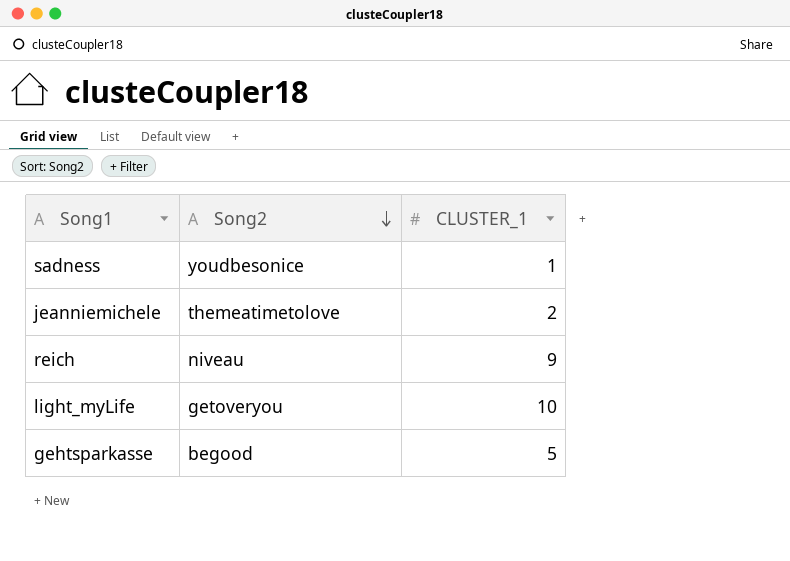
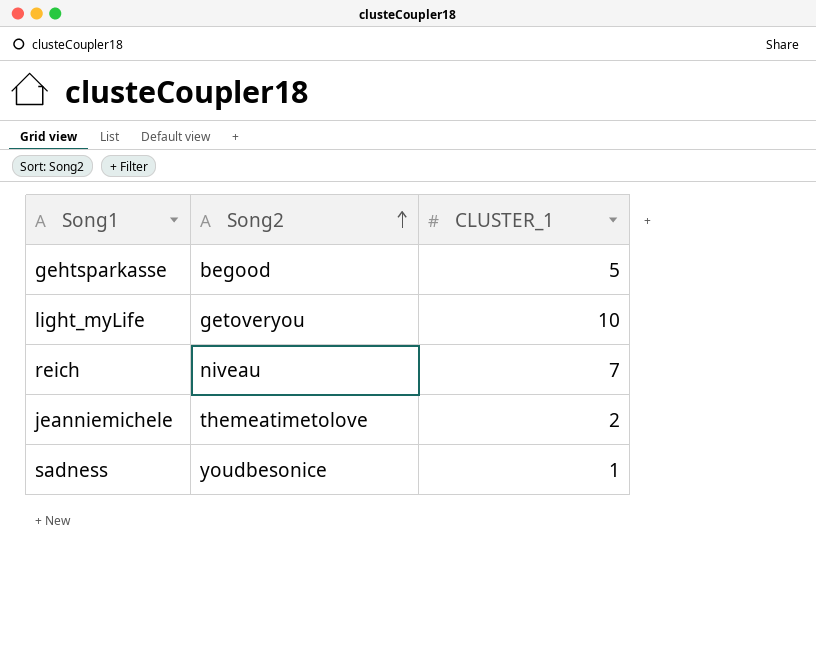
row order: Song2 descending -> Song2 ascending
reich | CLUSTER_1: 9 -> 7

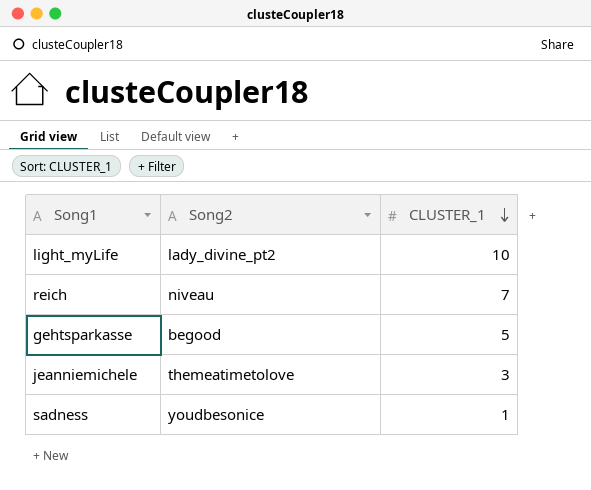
row order: Song2 ascending -> CLUSTER_1 descending
light_myLife | Song2: getoveryou -> lady_divine_pt2
jeanniemichele | CLUSTER_1: 2 -> 3

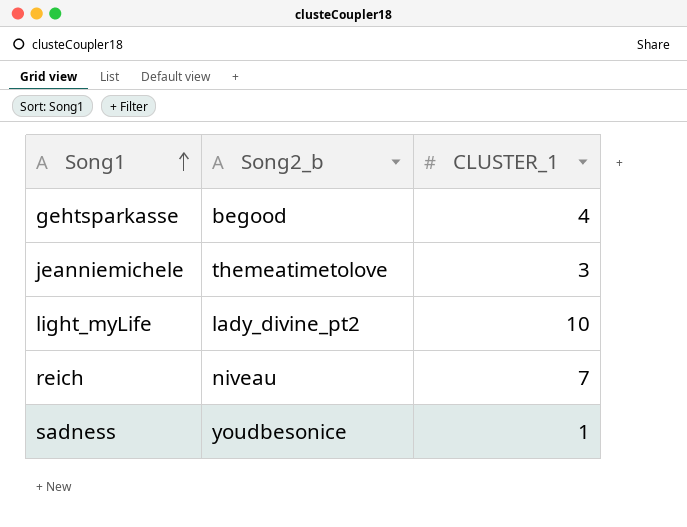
row order: CLUSTER_1 descending -> Song1 ascending
column name: Song2 -> Song2_b
gehtsparkasse | CLUSTER_1: 5 -> 4

